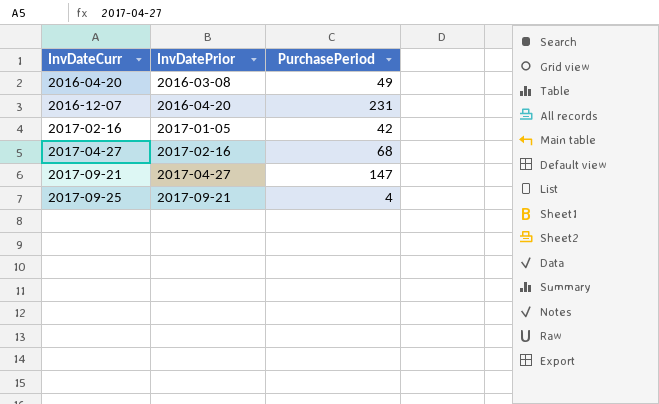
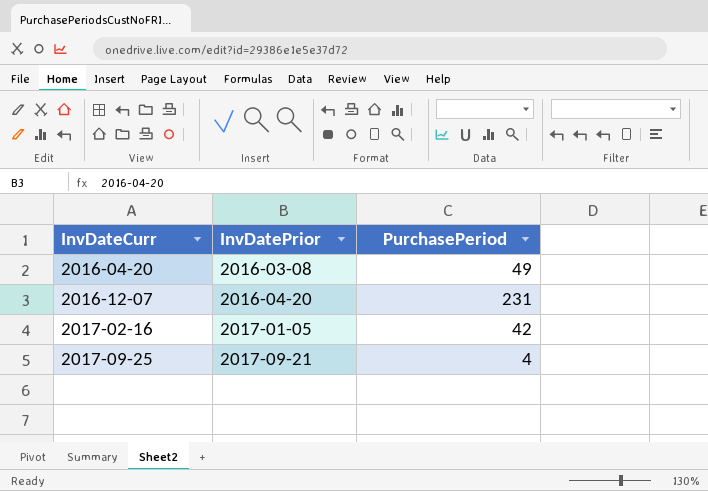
row 2017-04-27: 2017-02-16 | 68 -> none
row 2017-09-21: 2017-04-27 | 147 -> none

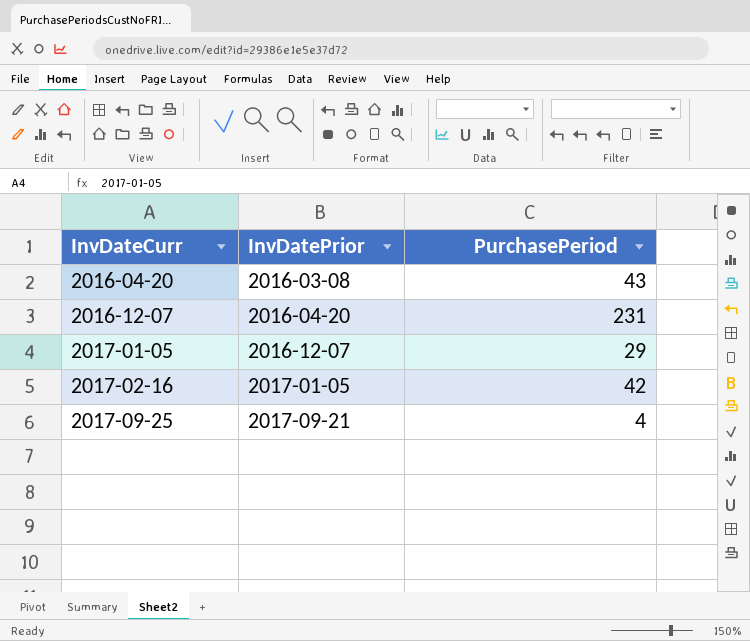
2016-04-20 | PurchasePeriod: 49 -> 43
row 2017-01-05: none -> 2016-12-07 | 29

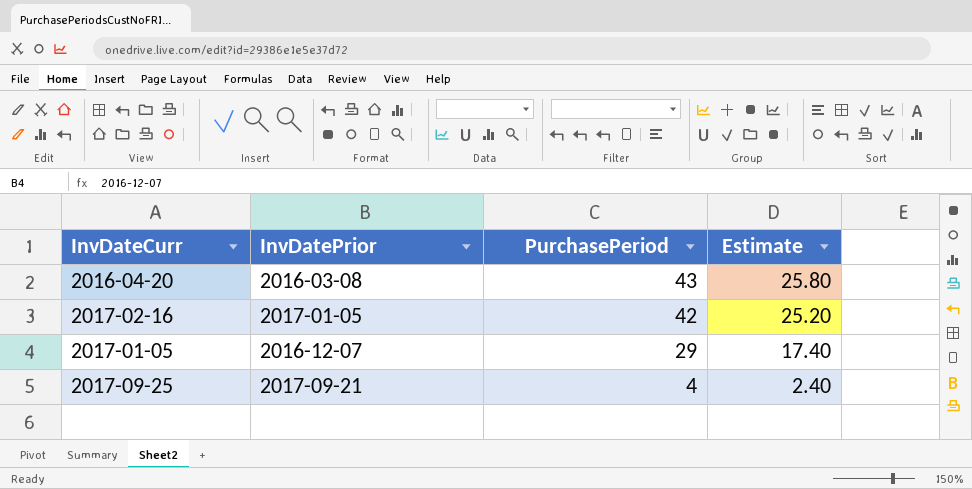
row order: InvDateCurr ascending -> PurchasePeriod descending
column Estimate | formula: none -> [PurchasePeriod] * 0.6
row 2016-12-07: 2016-04-20 | 231 -> none

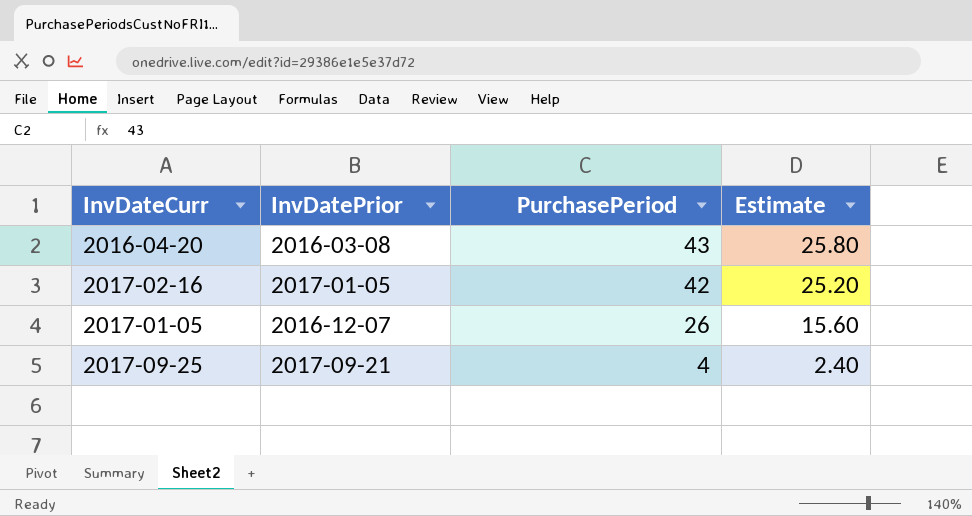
2017-01-05 | PurchasePeriod: 29 -> 26
2017-01-05 | Estimate: 17.40 -> 15.60

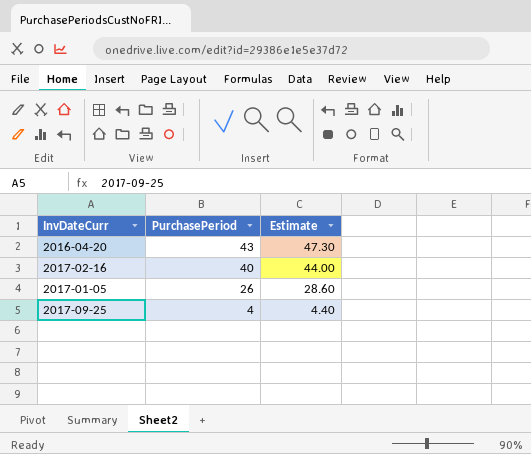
column InvDatePrior | position: 2 -> none
column Estimate | formula: [PurchasePeriod] * 0.6 -> [PurchasePeriod] * 1.1
2017-02-16 | PurchasePeriod: 42 -> 40

